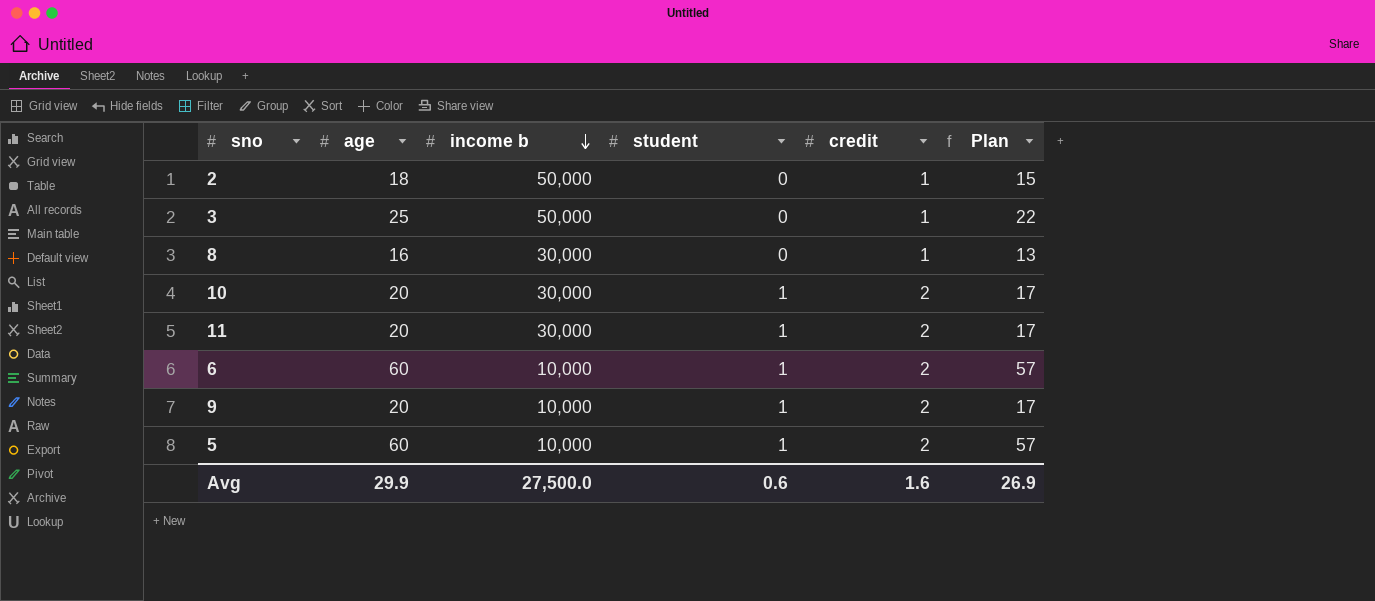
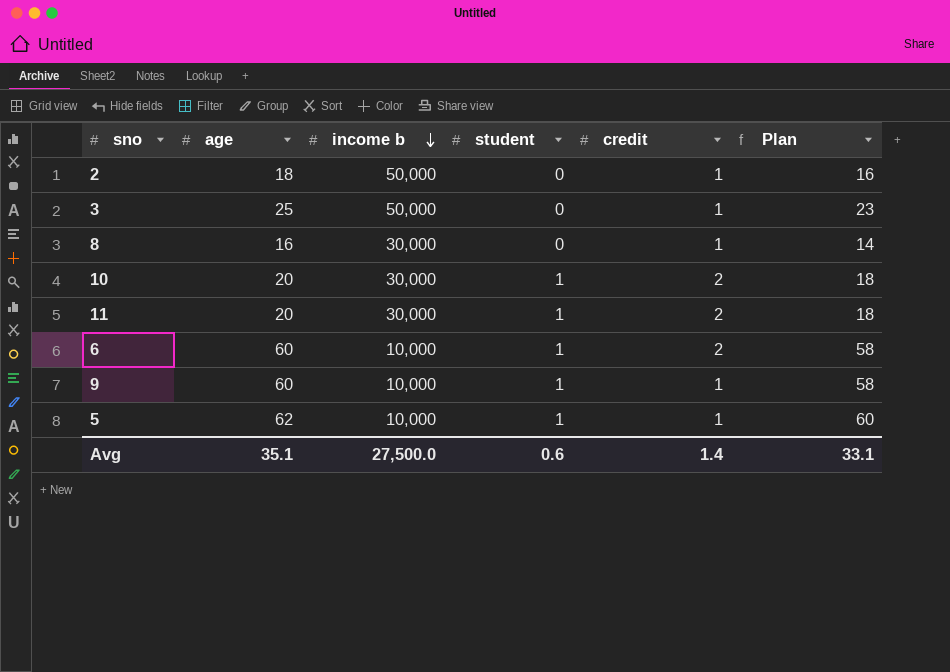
column Plan | formula: [age] - 3 -> [age] - 2
9 | age: 20 -> 60
9 | credit: 2 -> 1
5 | age: 60 -> 62
5 | credit: 2 -> 1
Avg | age: 29.9 -> 35.1
Avg | credit: 1.6 -> 1.4
Avg | Plan: 26.9 -> 33.1

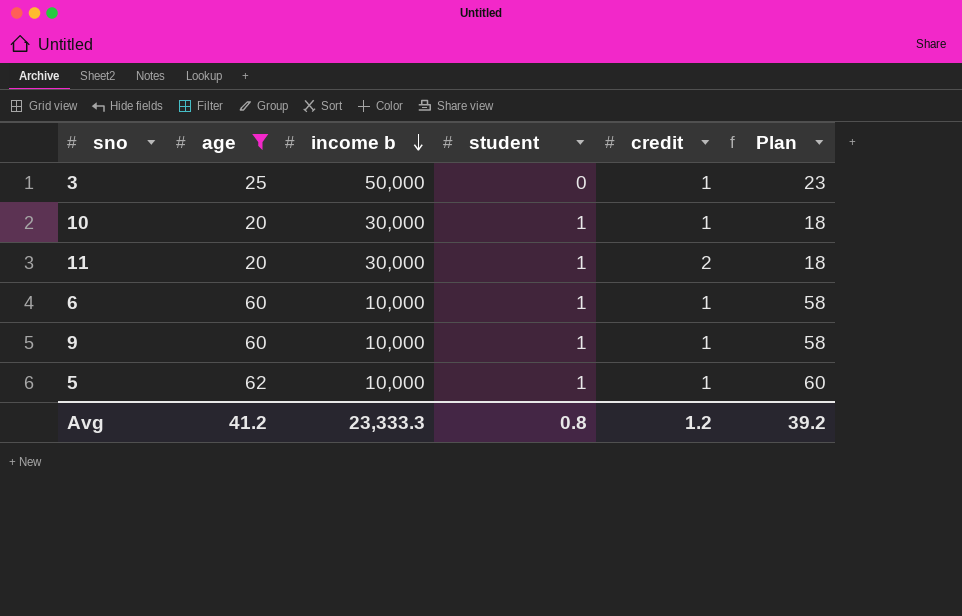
filter: none -> age >= 20
10 | credit: 2 -> 1
6 | credit: 2 -> 1
Avg | age: 35.1 -> 41.2
Avg | income b: 27,500.0 -> 23,333.3
Avg | student: 0.6 -> 0.8
Avg | credit: 1.4 -> 1.2
Avg | Plan: 33.1 -> 39.2

